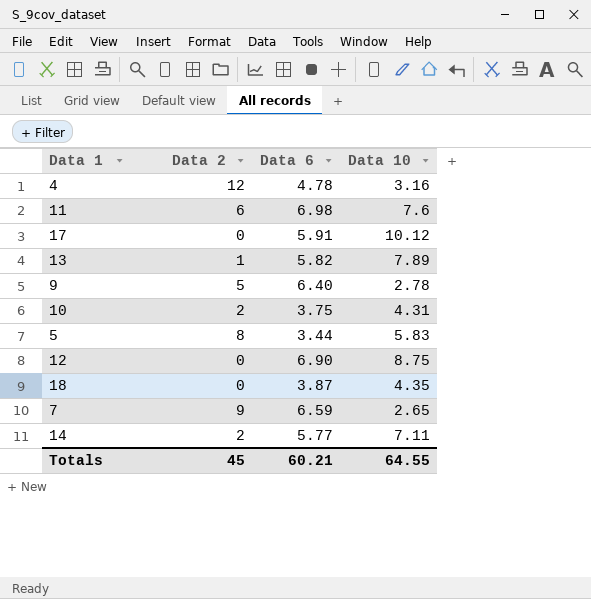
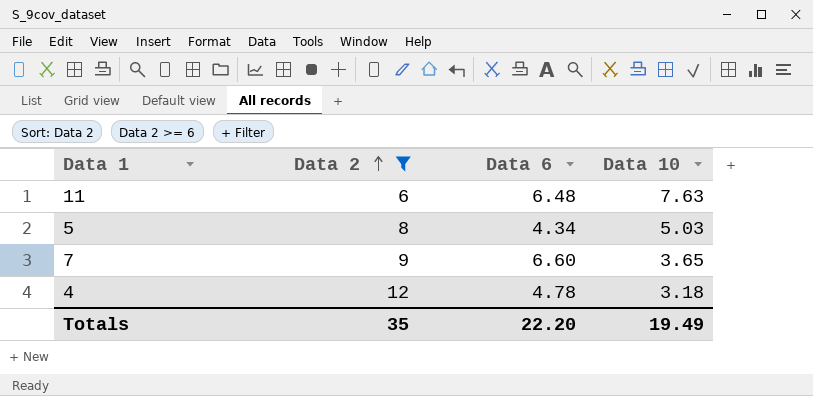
filter: none -> Data 2 >= 6
row order: none -> Data 2 ascending
11 | Data 6: 6.98 -> 6.48
11 | Data 10: 7.6 -> 7.63
5 | Data 6: 3.44 -> 4.34
5 | Data 10: 5.83 -> 5.03
7 | Data 6: 6.59 -> 6.60
7 | Data 10: 2.65 -> 3.65
4 | Data 10: 3.16 -> 3.18
Totals | Data 2: 45 -> 35
Totals | Data 6: 60.21 -> 22.20
Totals | Data 10: 64.55 -> 19.49

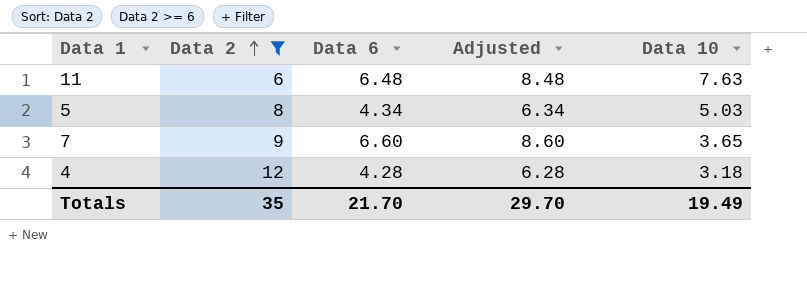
column Adjusted | formula: none -> [Data 6] + 2
4 | Data 6: 4.78 -> 4.28
Totals | Data 6: 22.20 -> 21.70

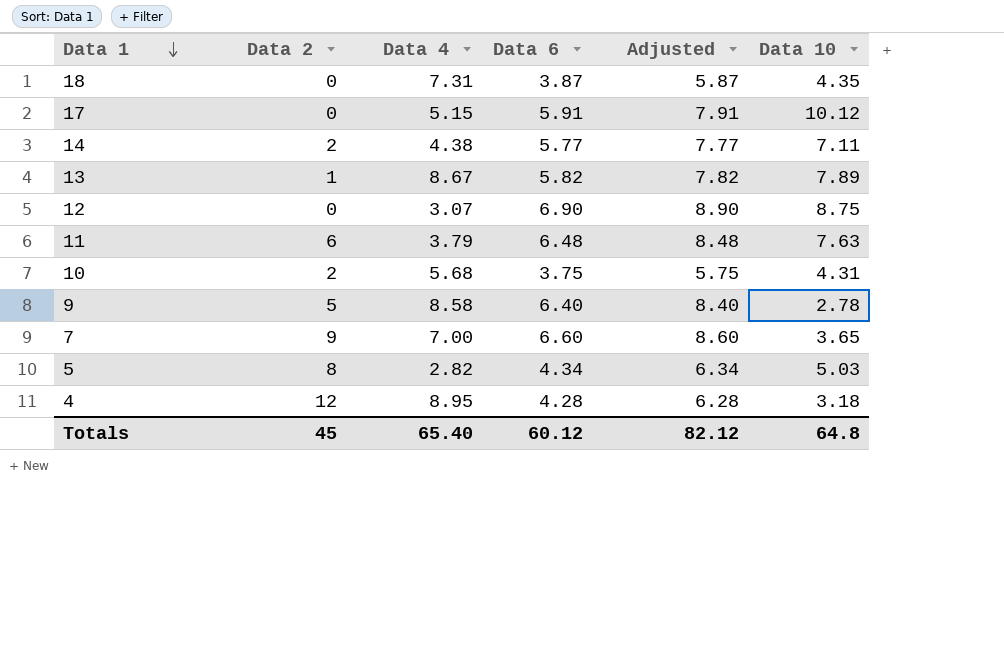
filter: Data 2 >= 6 -> none
row order: Data 2 ascending -> Data 1 descending
column Data 4 | position: none -> 3
Totals | Data 2: 35 -> 45
Totals | Data 6: 21.70 -> 60.12
Totals | Adjusted: 29.70 -> 82.12
Totals | Data 10: 19.49 -> 64.8

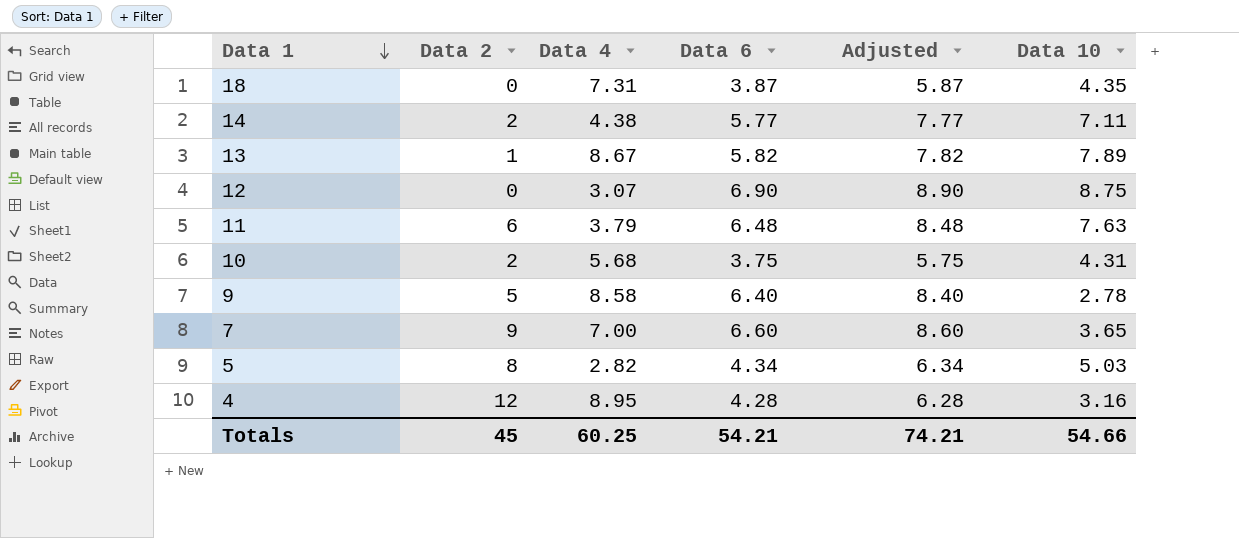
row 17: 0 | 5.15 | 5.91 | 7.91 | 10.12 -> none
4 | Data 10: 3.18 -> 3.16
Totals | Data 4: 65.40 -> 60.25
Totals | Data 6: 60.12 -> 54.21
Totals | Adjusted: 82.12 -> 74.21
Totals | Data 10: 64.8 -> 54.66

